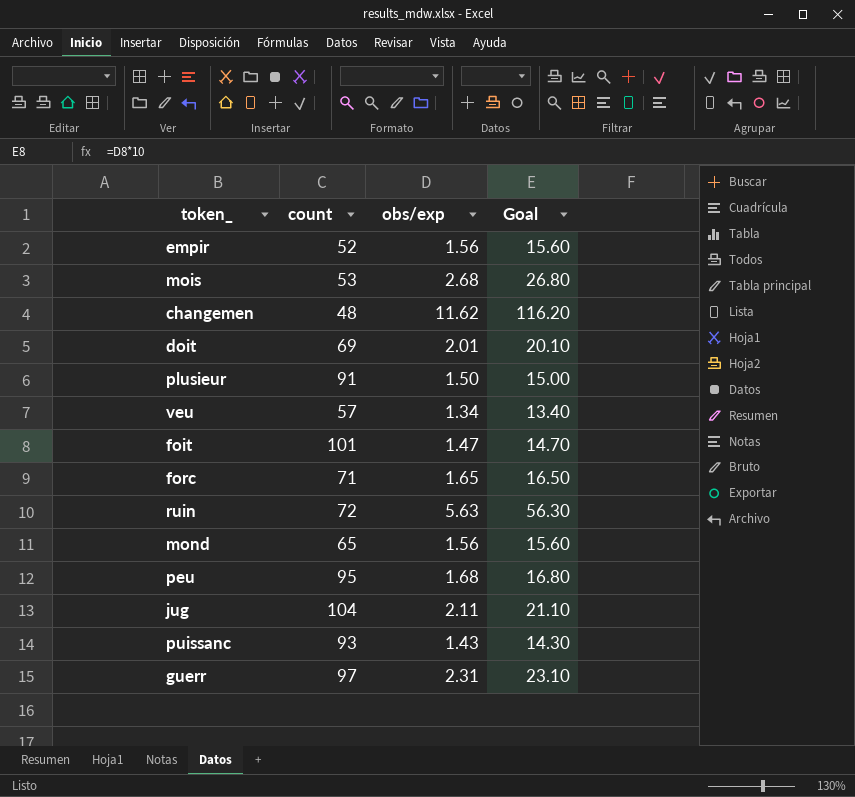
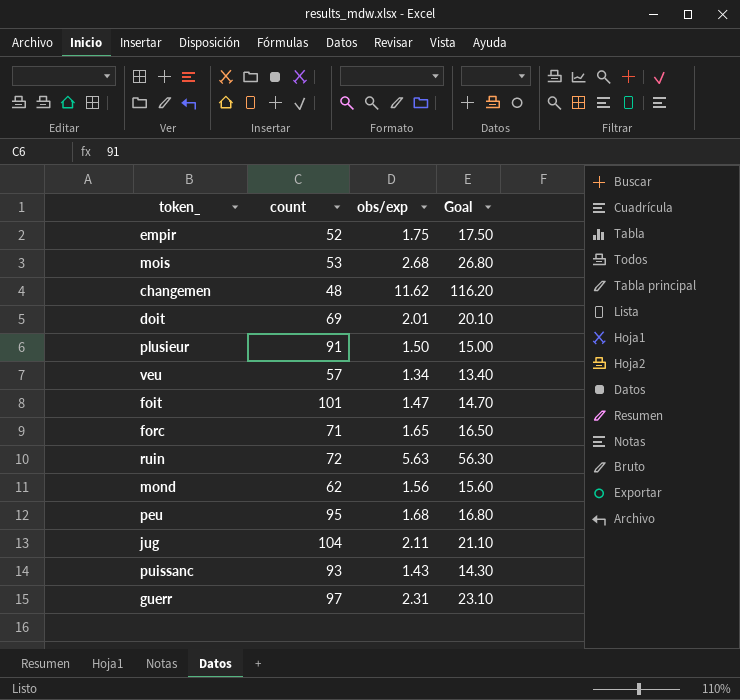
empir | obs/exp: 1.56 -> 1.75
empir | Goal: 15.60 -> 17.50
mond | count: 65 -> 62

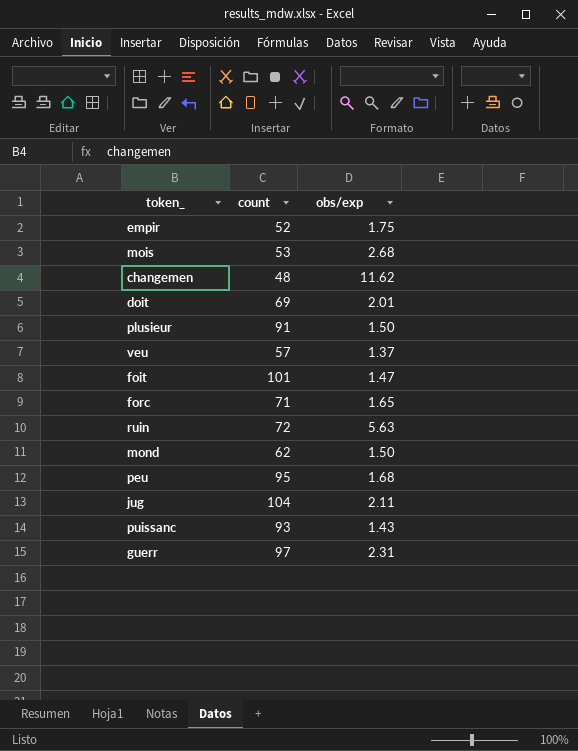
column Goal | formula: [obs/exp] * 10 -> none
veu | obs/exp: 1.34 -> 1.37
mond | obs/exp: 1.56 -> 1.50

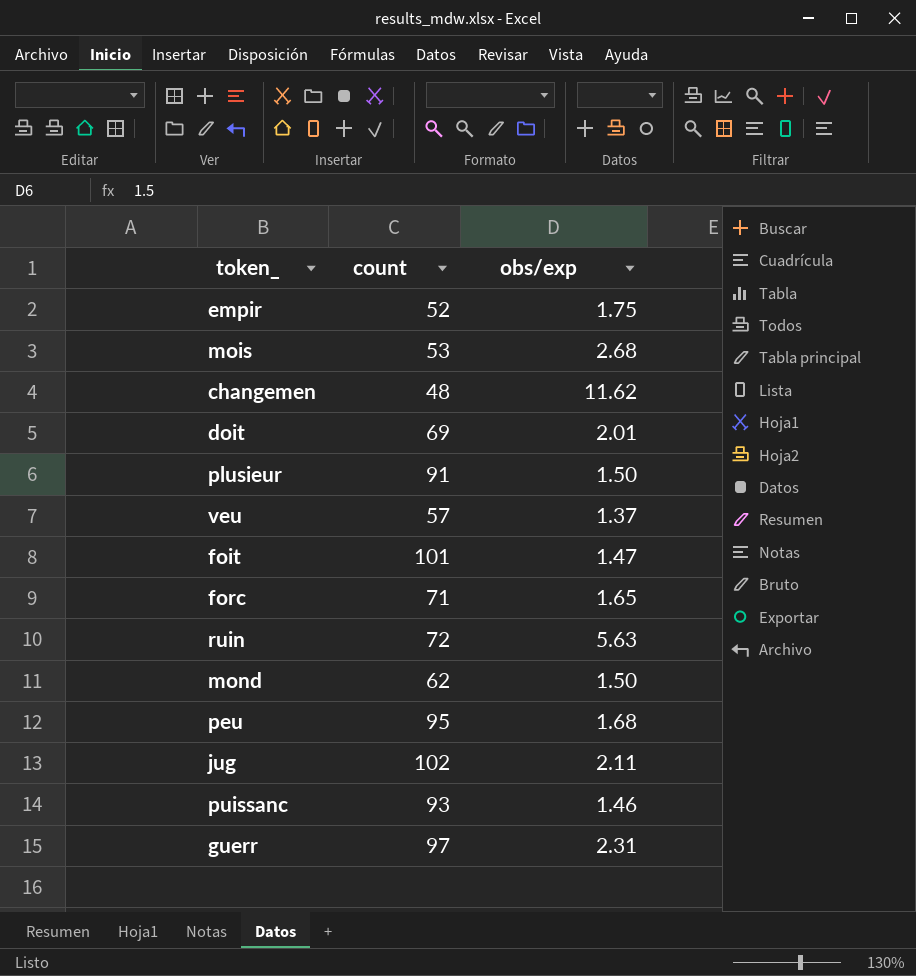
jug | count: 104 -> 102
puissanc | obs/exp: 1.43 -> 1.46

